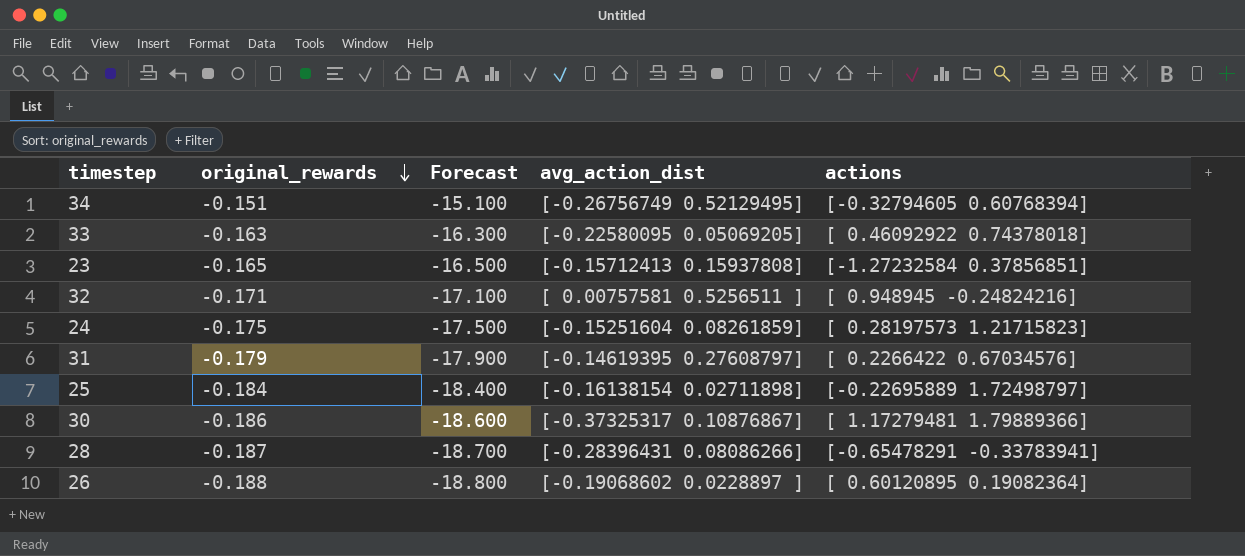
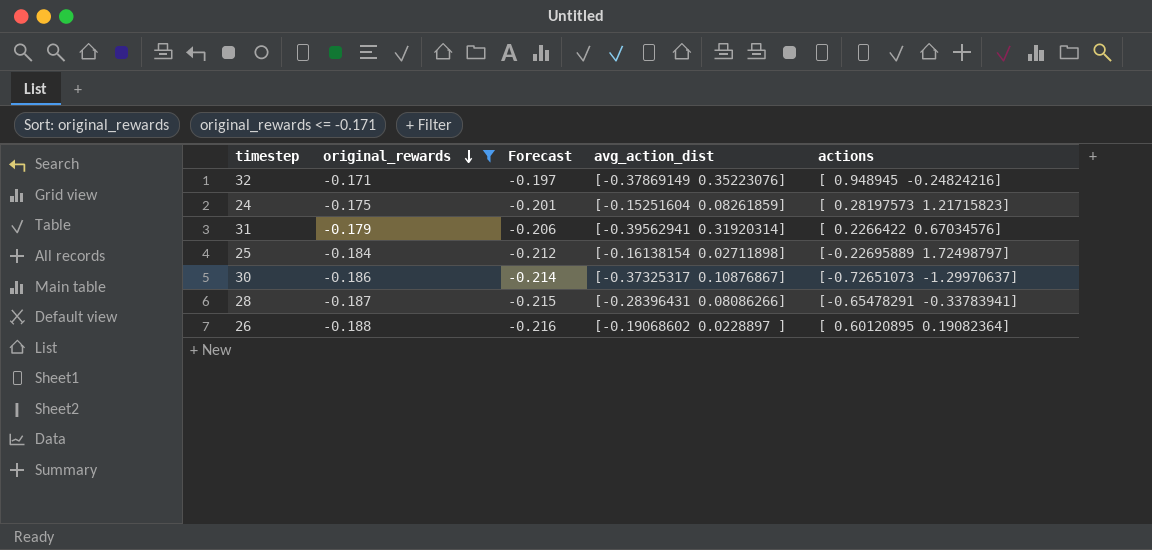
filter: none -> original_rewards <= -0.171
column Forecast | formula: [original_rewards] * 100 -> [original_rewards] * 1.15
32 | avg_action_dist: [ 0.00757581 0.5256511 ] -> [-0.37869149 0.35223076]
31 | avg_action_dist: [-0.14619395 0.27608797] -> [-0.39562941 0.31920314]
30 | actions: [ 1.17279481 1.79889366] -> [-0.72651073 -1.29970637]

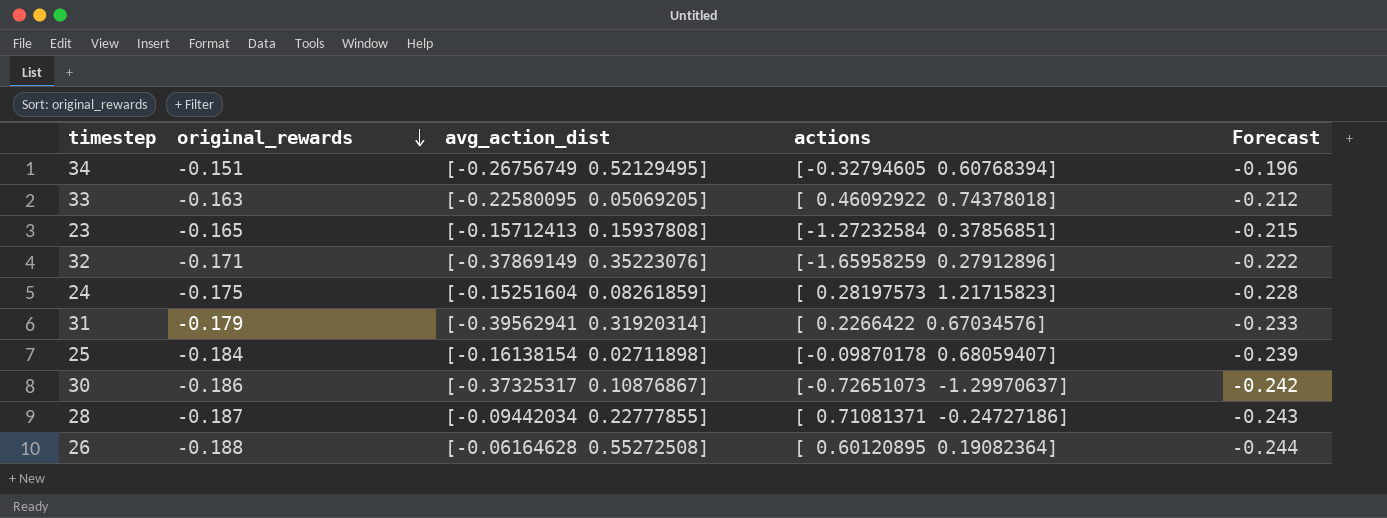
filter: original_rewards <= -0.171 -> none
column Forecast | formula: [original_rewards] * 1.15 -> [original_rewards] * 1.3
column Forecast | position: 3 -> 5
32 | actions: [ 0.948945 -0.24824216] -> [-1.65958259 0.27912896]
25 | actions: [-0.22695889 1.72498797] -> [-0.09870178 0.68059407]
28 | avg_action_dist: [-0.28396431 0.08086266] -> [-0.09442034 0.22777855]
28 | actions: [-0.65478291 -0.33783941] -> [ 0.71081371 -0.24727186]
26 | avg_action_dist: [-0.19068602 0.0228897 ] -> [-0.06164628 0.55272508]

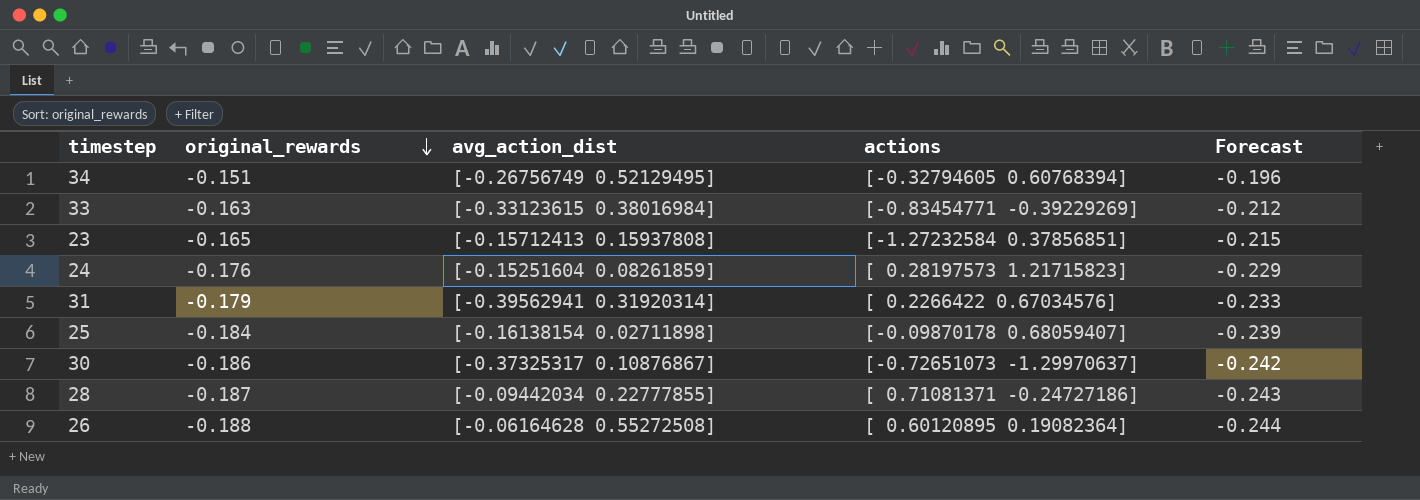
row 32: -0.171 | [-0.37869149 0.35223076] | [-1.65958259 0.27912896] | -0.222 -> none
33 | avg_action_dist: [-0.22580095 0.05069205] -> [-0.33123615 0.38016984]
33 | actions: [ 0.46092922 0.74378018] -> [-0.83454771 -0.39229269]
24 | original_rewards: -0.175 -> -0.176
24 | Forecast: -0.228 -> -0.229

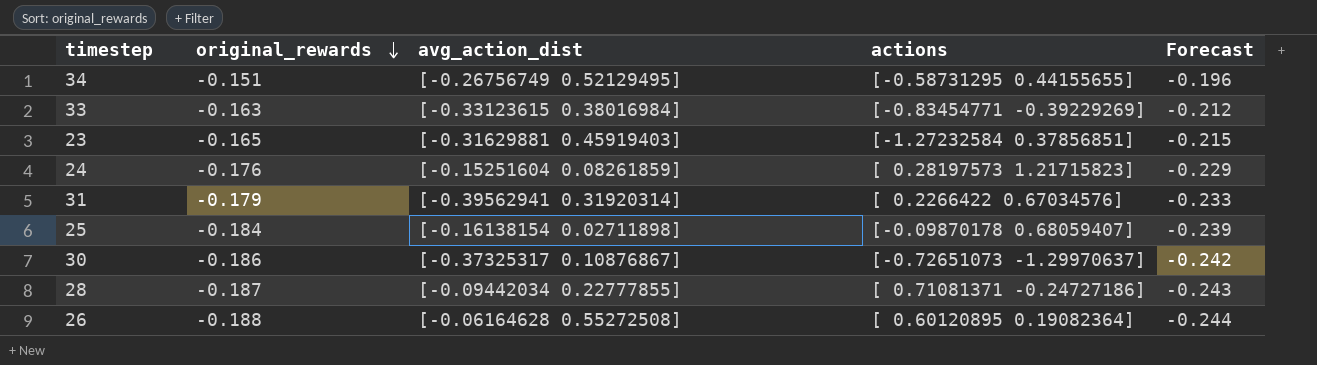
34 | actions: [-0.32794605 0.60768394] -> [-0.58731295 0.44155655]
23 | avg_action_dist: [-0.15712413 0.15937808] -> [-0.31629881 0.45919403]

